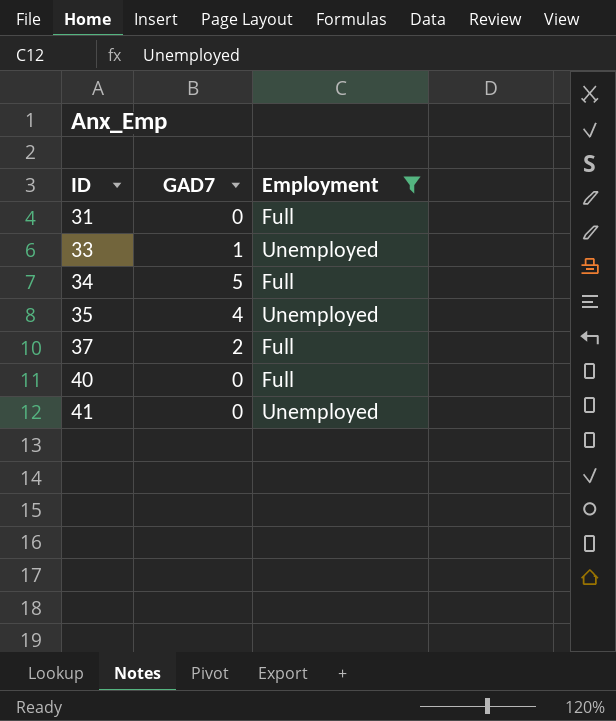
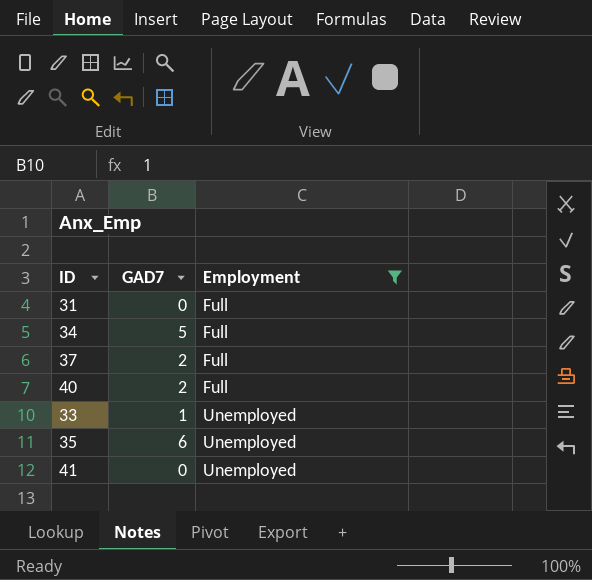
row order: ID ascending -> Employment ascending
40 | GAD7: 0 -> 2
35 | GAD7: 4 -> 6

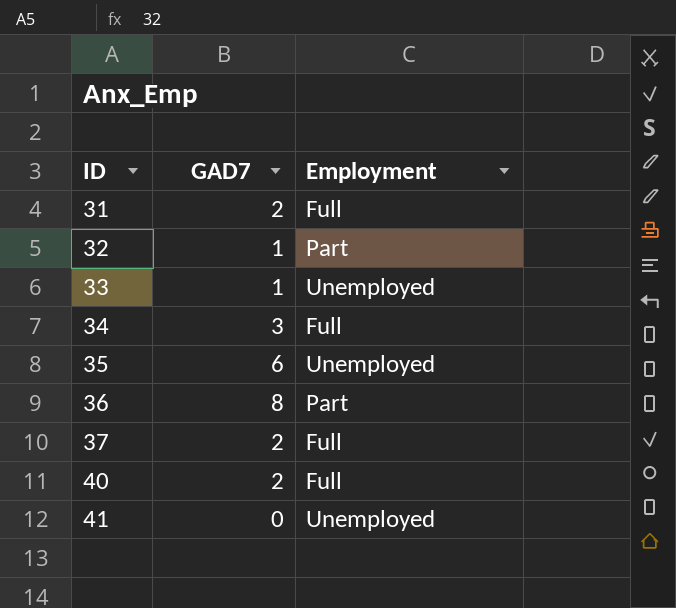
filter: Employment != Part -> none
row order: Employment ascending -> ID ascending
31 | GAD7: 0 -> 2
34 | GAD7: 5 -> 3

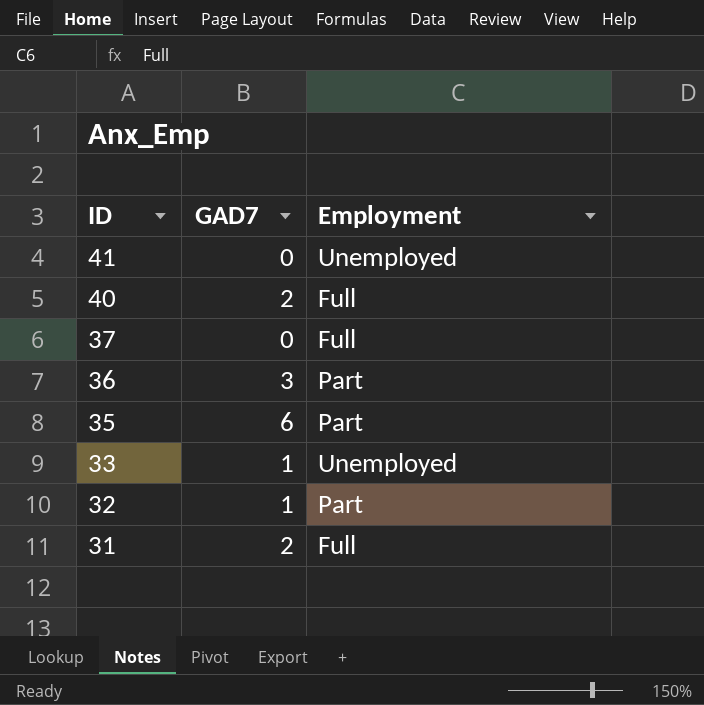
row order: ID ascending -> ID descending
row 34: 3 | Full -> none
37 | GAD7: 2 -> 0
36 | GAD7: 8 -> 3
35 | Employment: Unemployed -> Part

